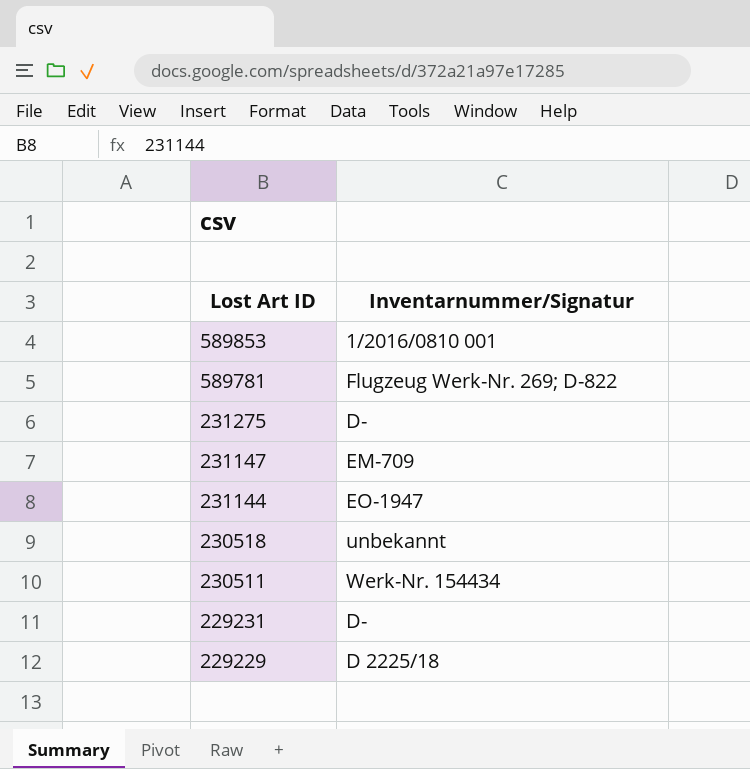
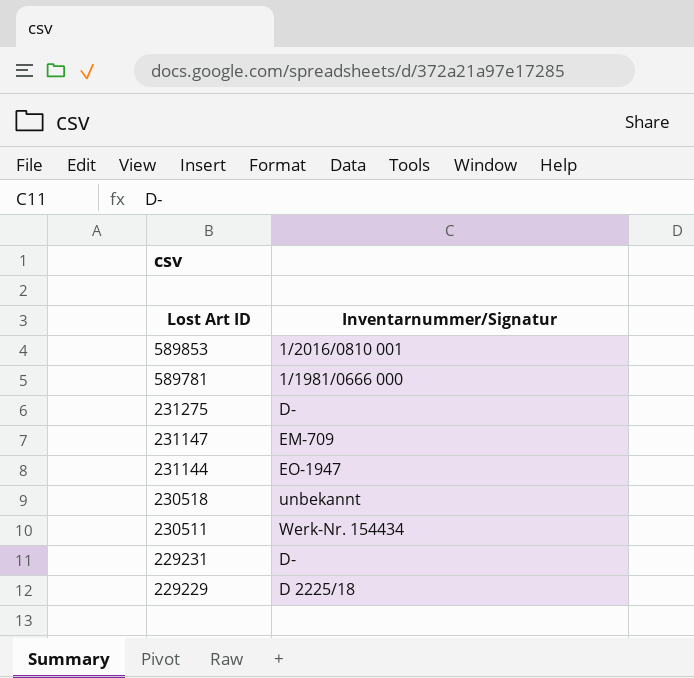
589781 | Inventarnummer/Signatur: Flugzeug Werk-Nr. 269; D-822 -> 1/1981/0666 000

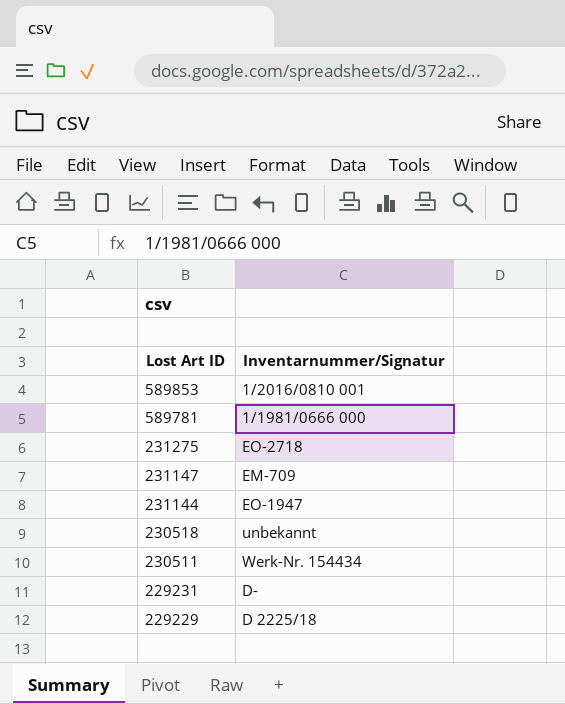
231275 | Inventarnummer/Signatur: D- -> EO-2718

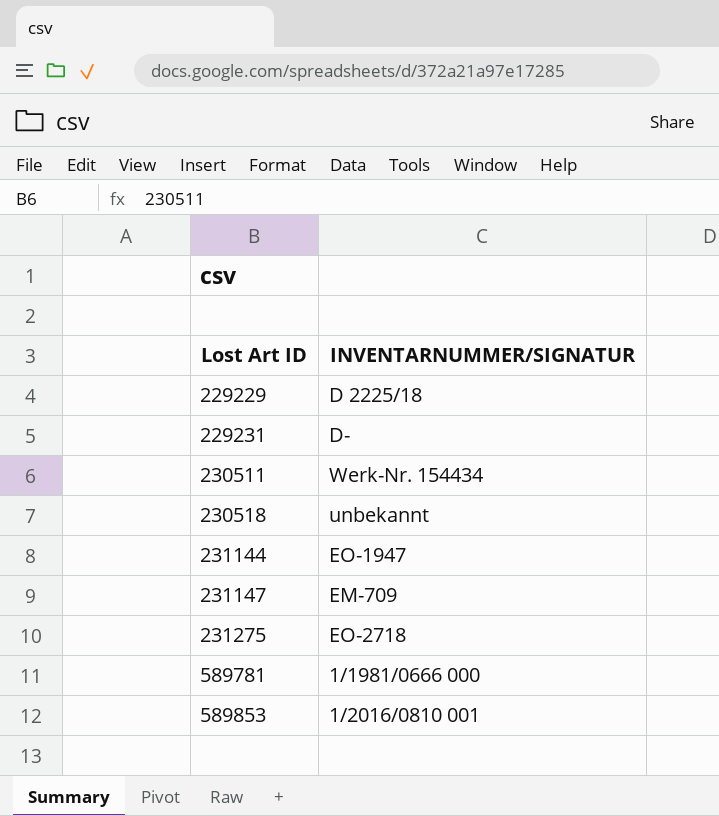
row order: Lost Art ID descending -> Lost Art ID ascending
column name: Inventarnummer/Signatur -> INVENTARNUMMER/SIGNATUR

